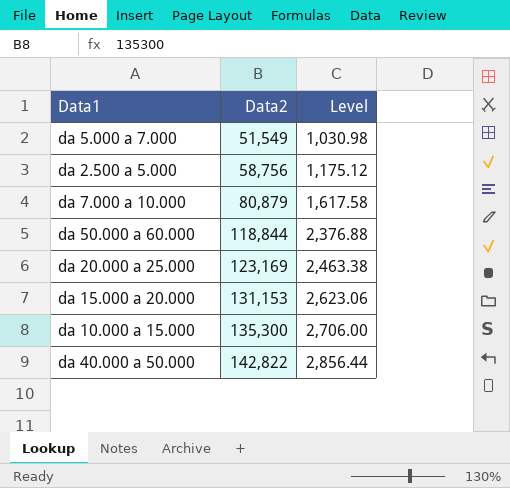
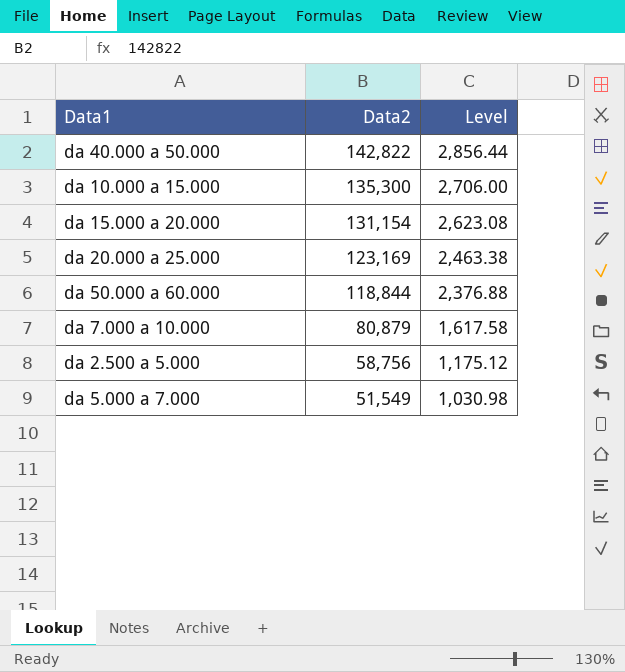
row order: Data2 ascending -> Data2 descending
da 15.000 a 20.000 | Data2: 131,153 -> 131,154
da 15.000 a 20.000 | Level: 2,623.06 -> 2,623.08

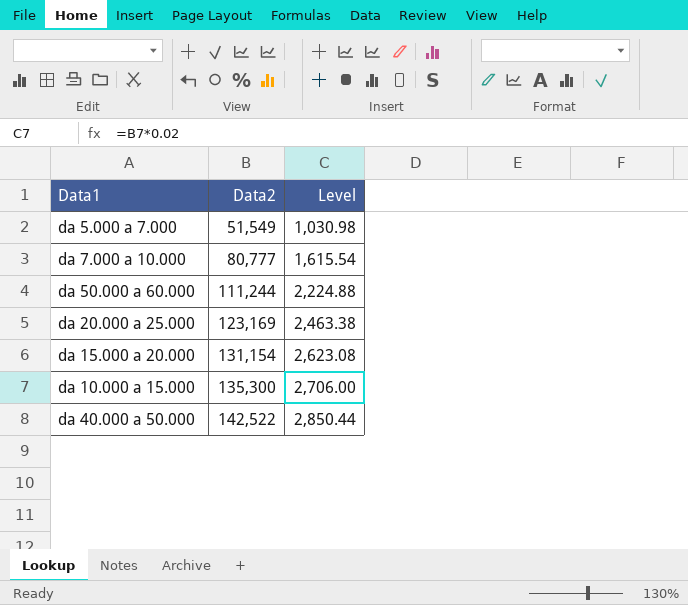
row order: Data2 descending -> Data2 ascending
row da 2.500 a 5.000: 58,756 | 1,175.12 -> none
da 7.000 a 10.000 | Data2: 80,879 -> 80,777
da 7.000 a 10.000 | Level: 1,617.58 -> 1,615.54
da 50.000 a 60.000 | Data2: 118,844 -> 111,244
da 50.000 a 60.000 | Level: 2,376.88 -> 2,224.88
da 40.000 a 50.000 | Data2: 142,822 -> 142,522
da 40.000 a 50.000 | Level: 2,856.44 -> 2,850.44

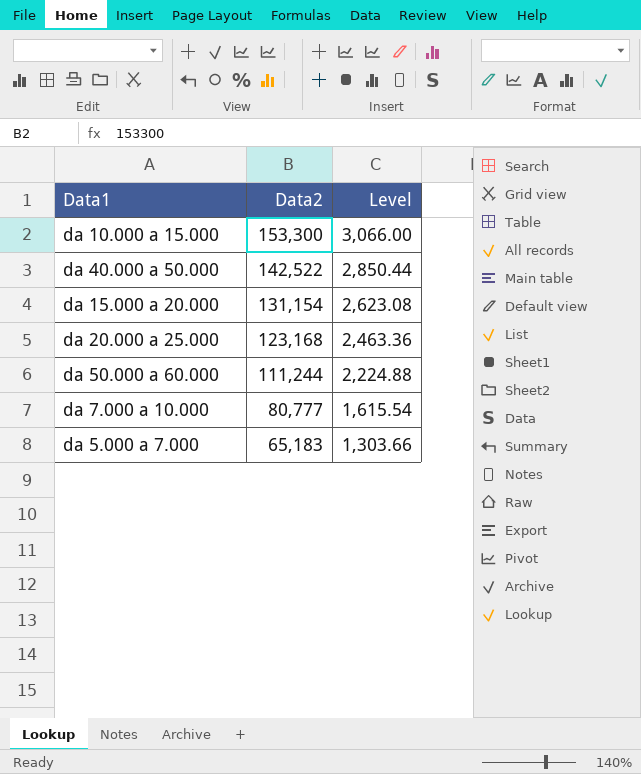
row order: Data2 ascending -> Data2 descending
da 10.000 a 15.000 | Data2: 135,300 -> 153,300
da 10.000 a 15.000 | Level: 2,706.00 -> 3,066.00
da 20.000 a 25.000 | Data2: 123,169 -> 123,168
da 20.000 a 25.000 | Level: 2,463.38 -> 2,463.36
da 5.000 a 7.000 | Data2: 51,549 -> 65,183
da 5.000 a 7.000 | Level: 1,030.98 -> 1,303.66

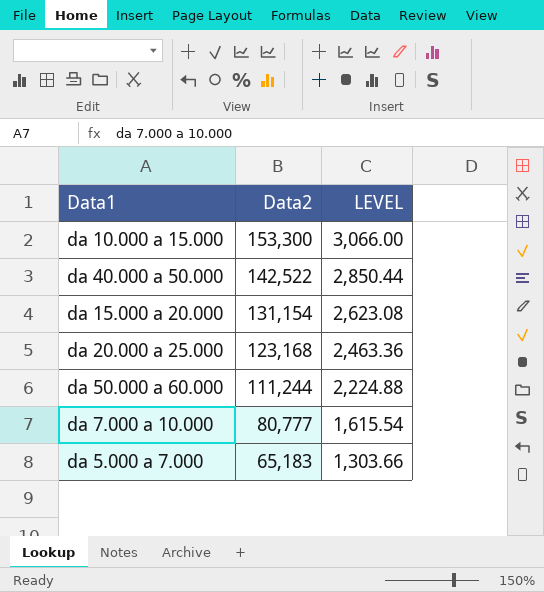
column name: Level -> LEVEL

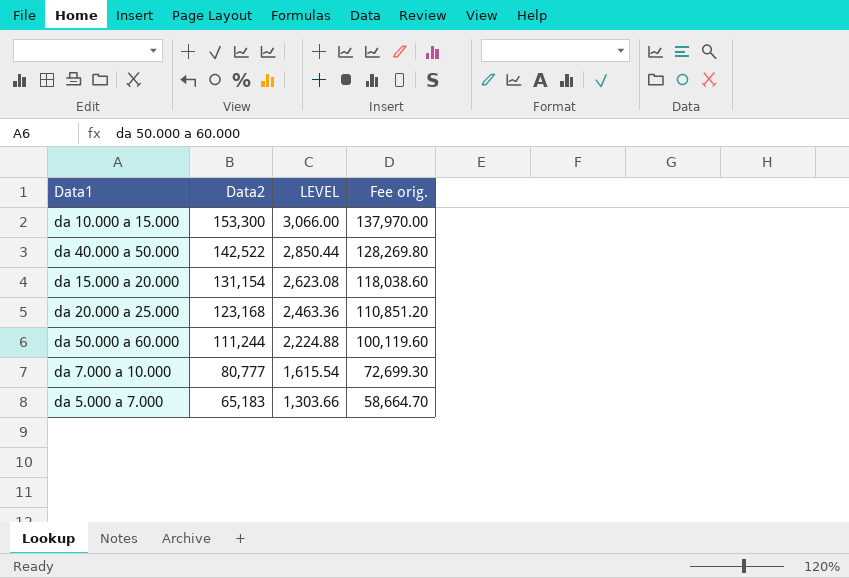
column Fee orig. | formula: none -> [Data2] * 0.9

